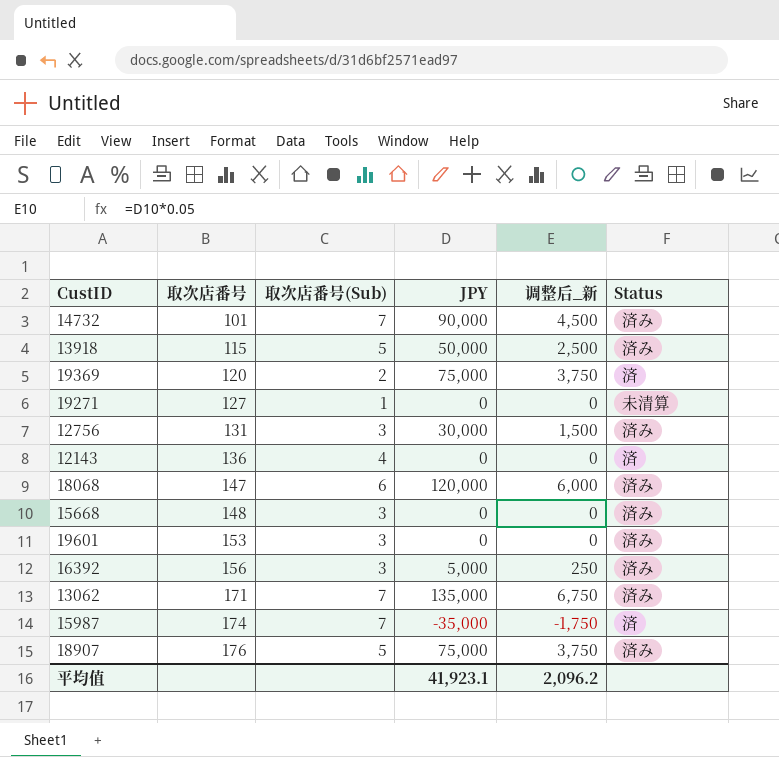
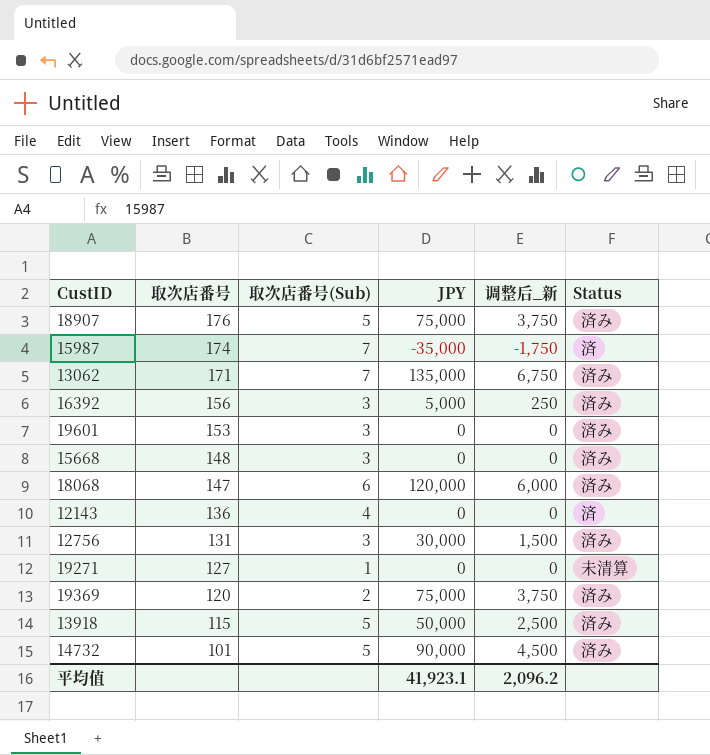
row order: 取次店番号 ascending -> 取次店番号 descending
19369 | Status: 済 -> 済み
14732 | 取次店番号(Sub): 7 -> 5

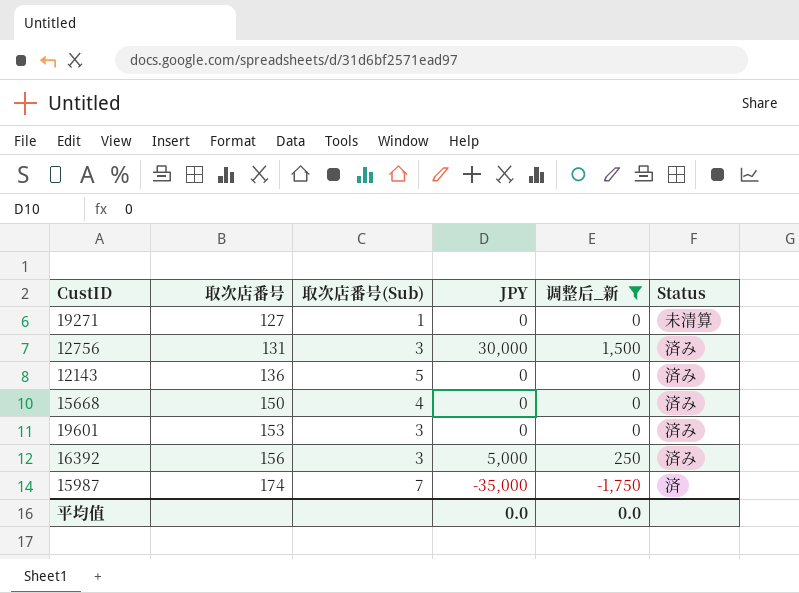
filter: none -> 调整后_新 <= 1,500
row order: 取次店番号 descending -> 取次店番号 ascending
12143 | 取次店番号(Sub): 4 -> 5
12143 | Status: 済 -> 済み
15668 | 取次店番号: 148 -> 150
15668 | 取次店番号(Sub): 3 -> 4
平均值 | JPY: 41,923.1 -> 0.0
平均值 | 调整后_新: 2,096.2 -> 0.0

